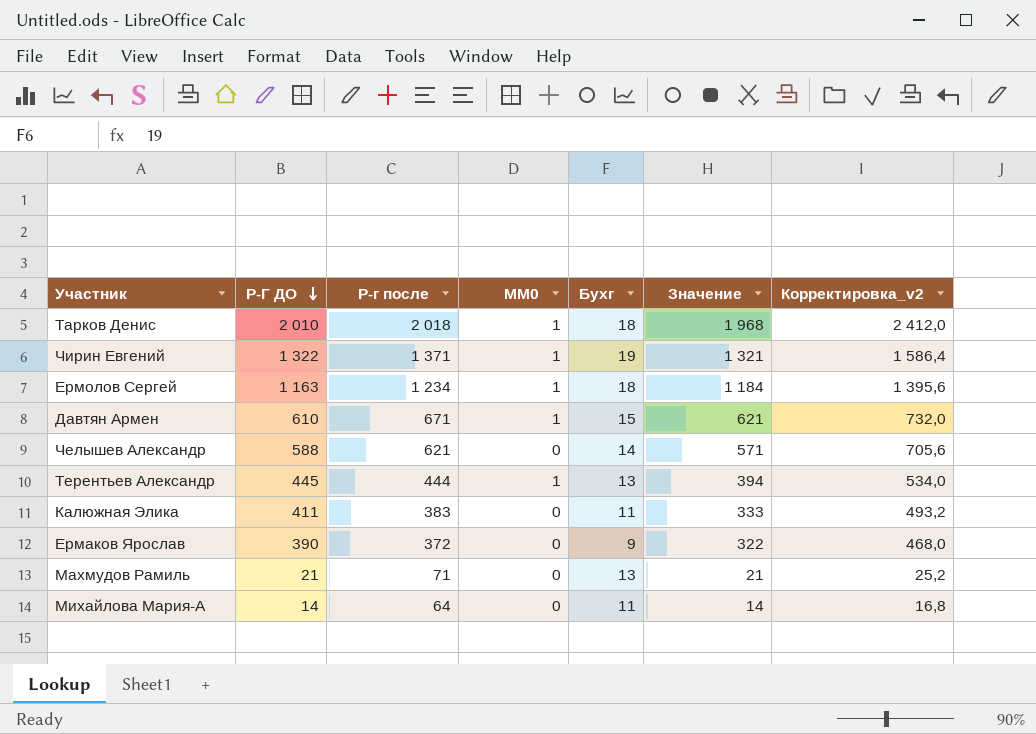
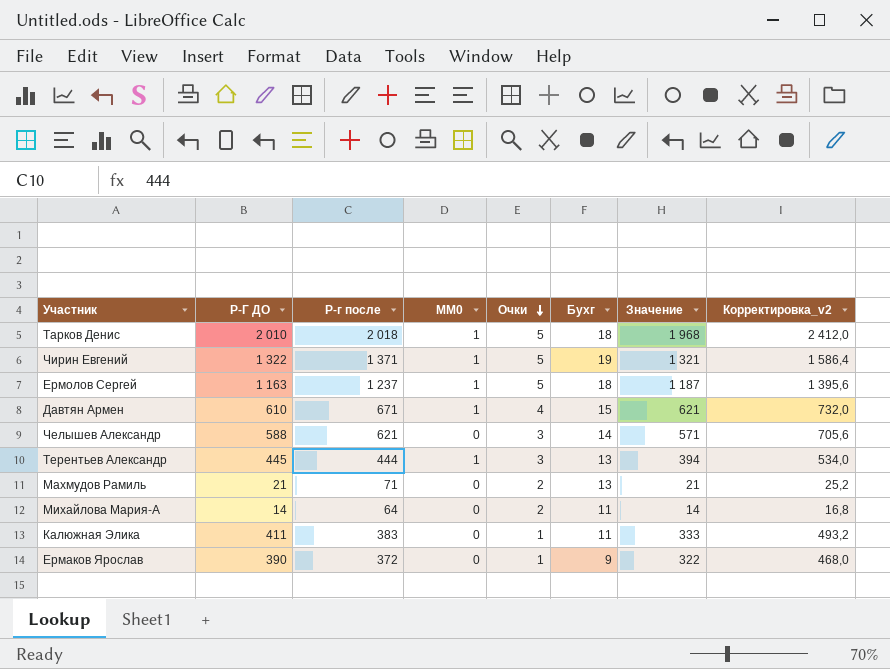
row order: Р-Г ДО descending -> Очки descending
column Очки | position: none -> 5
Ермолов Сергей | Р-г после: 1 234 -> 1 237
Ермолов Сергей | Значение: 1 184 -> 1 187

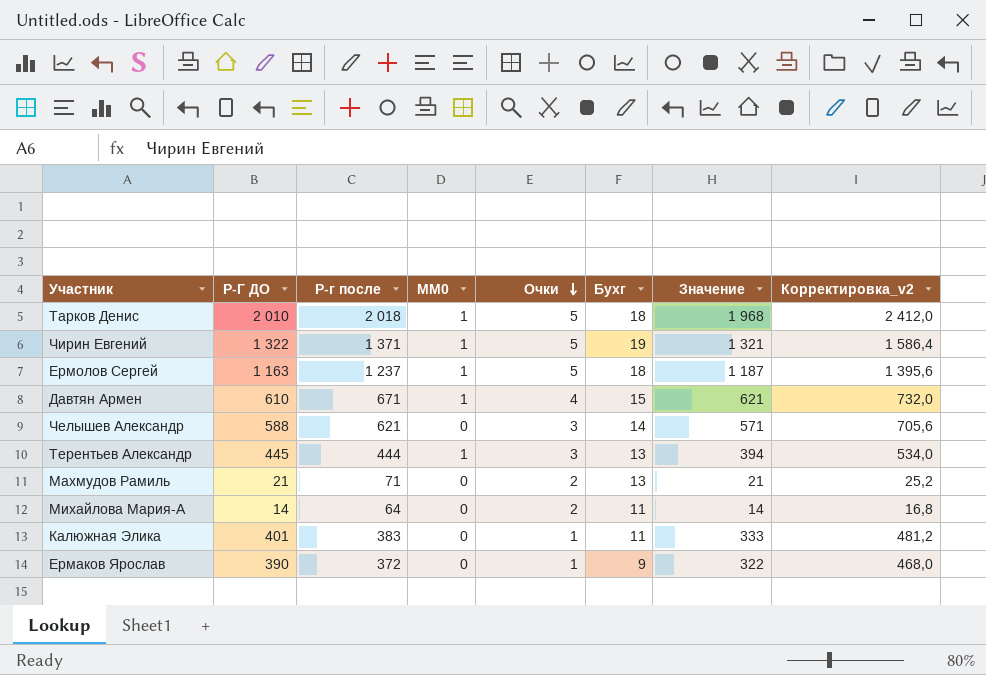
Калюжная Элика | Р-Г ДО: 411 -> 401
Калюжная Элика | Корректировка_v2: 493,2 -> 481,2

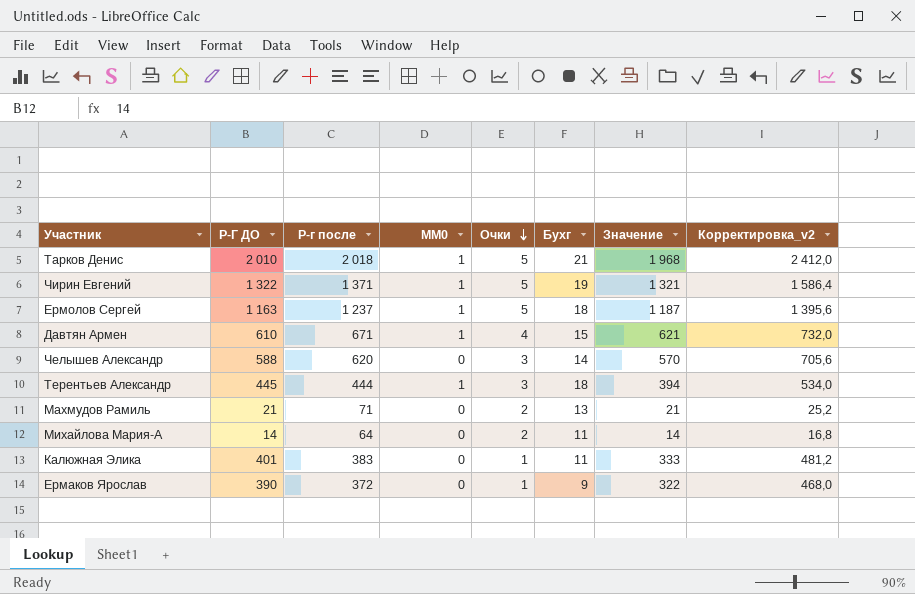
Тарков Денис | Бухг: 18 -> 21
Челышев Александр | Р-г после: 621 -> 620
Челышев Александр | Значение: 571 -> 570
Терентьев Александр | Бухг: 13 -> 18

